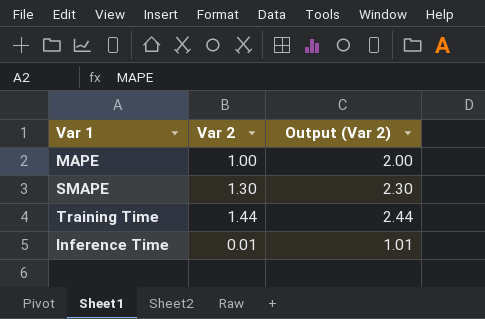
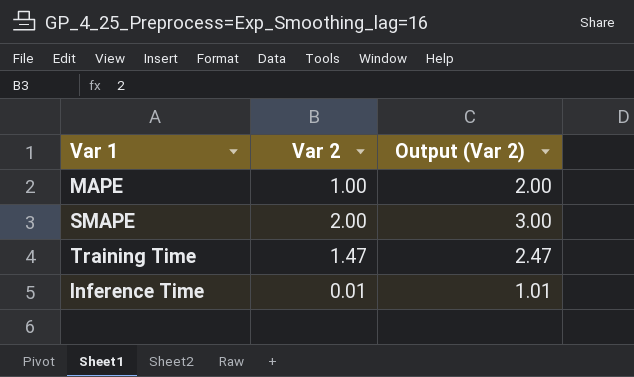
SMAPE | Var 2: 1.30 -> 2.00
SMAPE | Output (Var 2): 2.30 -> 3.00
Training Time | Var 2: 1.44 -> 1.47
Training Time | Output (Var 2): 2.44 -> 2.47

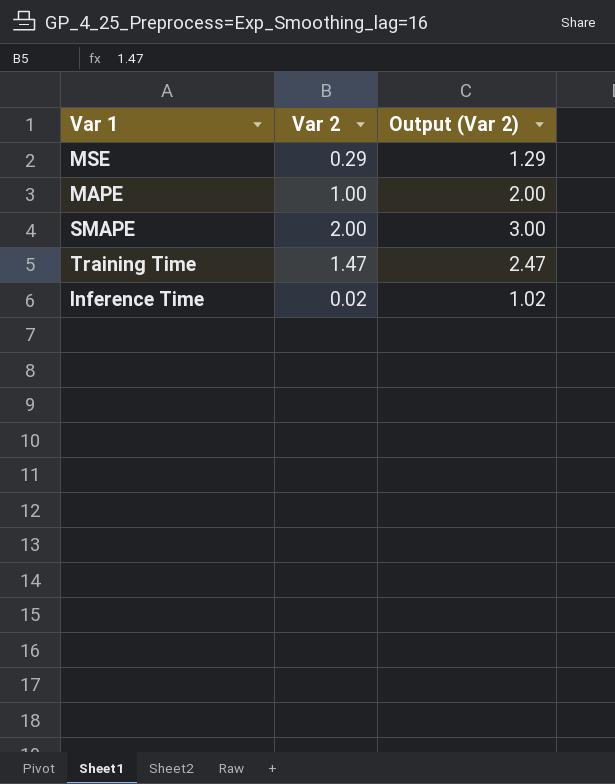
row MSE: none -> 0.29 | 1.29
Inference Time | Var 2: 0.01 -> 0.02
Inference Time | Output (Var 2): 1.01 -> 1.02

